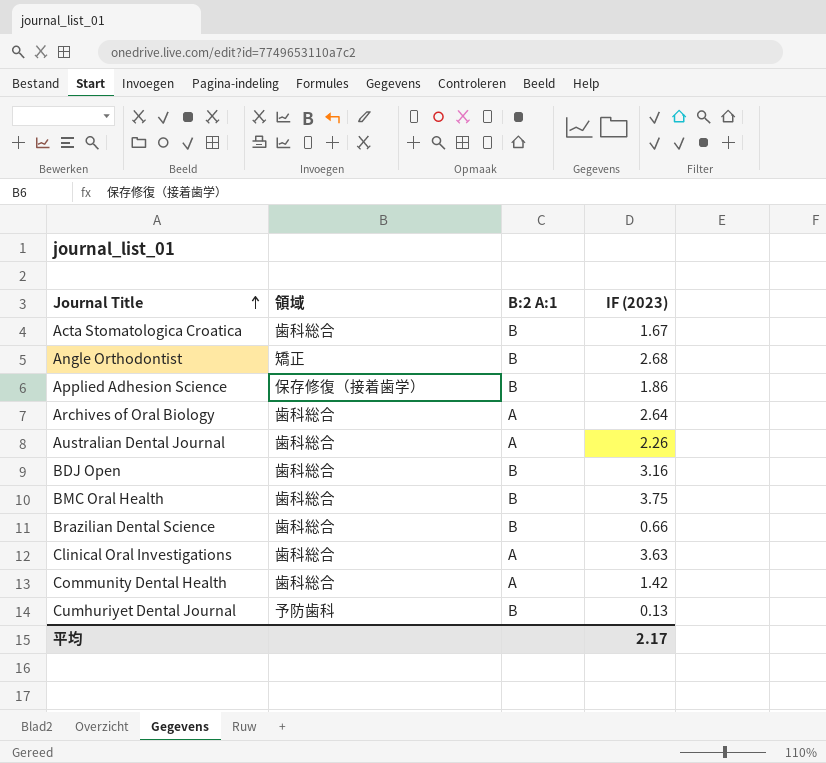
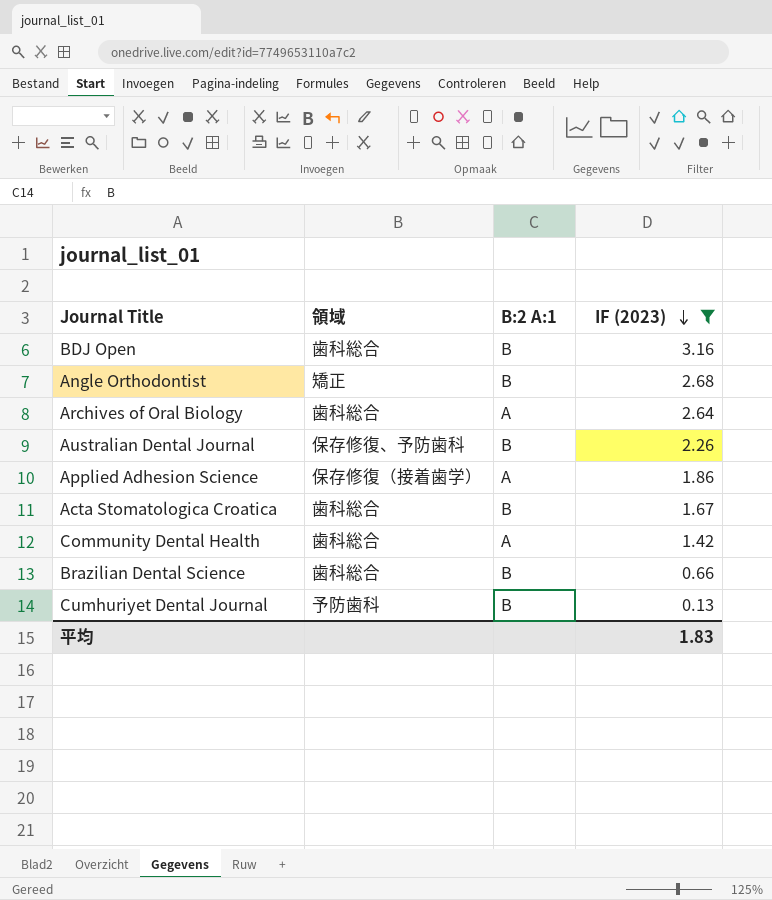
filter: none -> IF (2023) <= 3.16
row order: Journal Title ascending -> IF (2023) descending
Australian Dental Journal | 領域: 歯科総合 -> 保存修復、予防歯科
Australian Dental Journal | B:2 A:1: A -> B
Applied Adhesion Science | B:2 A:1: B -> A
平均 | IF (2023): 2.17 -> 1.83

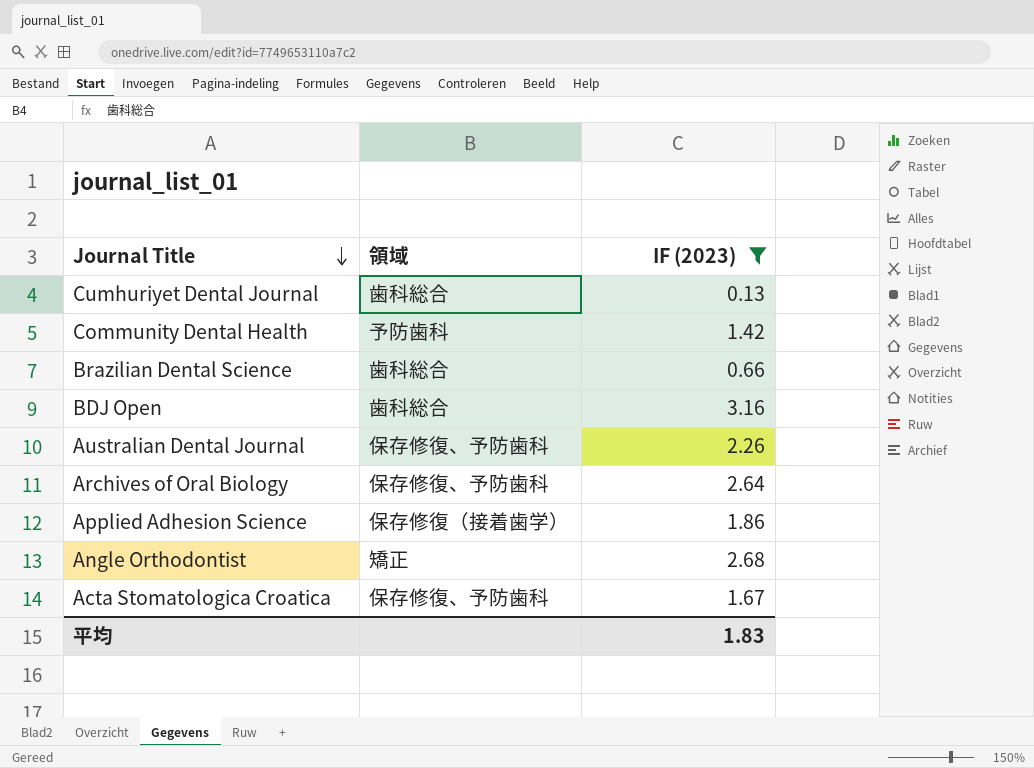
row order: IF (2023) descending -> Journal Title descending
column B:2 A:1 | position: 3 -> none
Cumhuriyet Dental Journal | 領域: 予防歯科 -> 歯科総合
Community Dental Health | 領域: 歯科総合 -> 予防歯科
Archives of Oral Biology | 領域: 歯科総合 -> 保存修復、予防歯科
Acta Stomatologica Croatica | 領域: 歯科総合 -> 保存修復、予防歯科

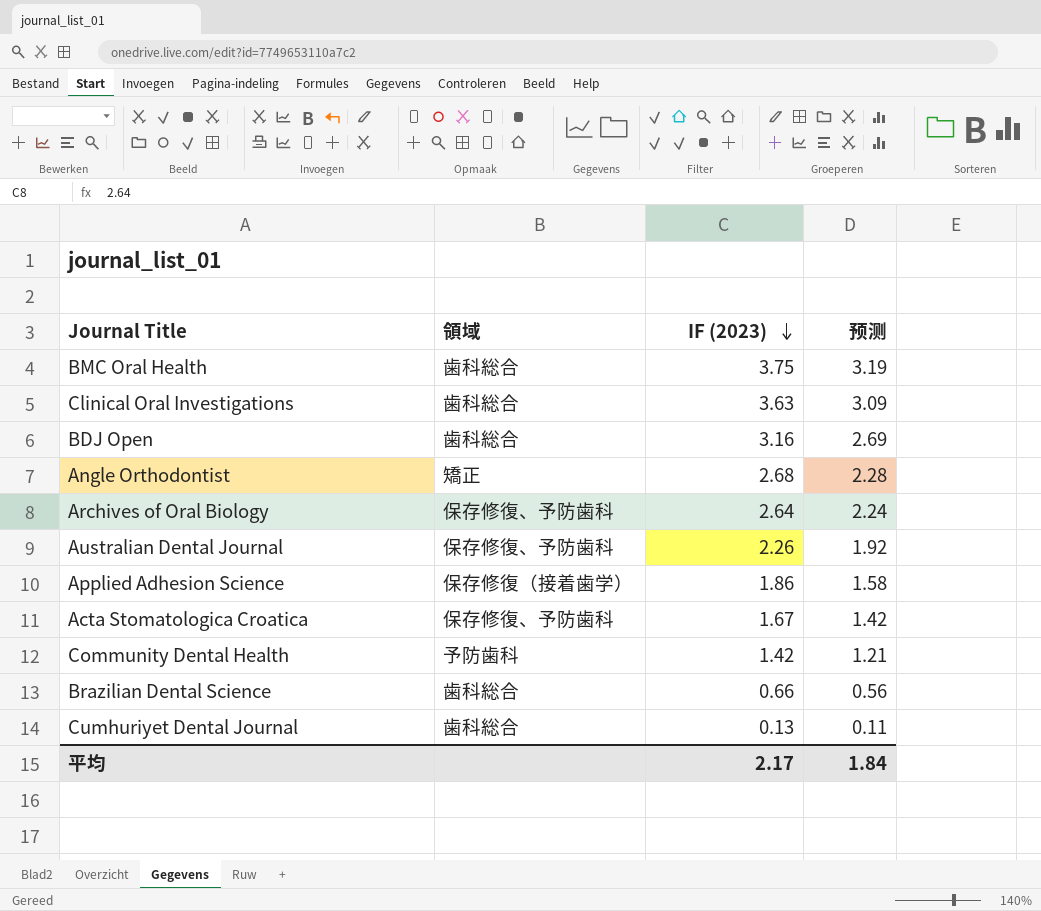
filter: IF (2023) <= 3.16 -> none
row order: Journal Title descending -> IF (2023) descending
column 预测 | formula: none -> [IF (2023)] * 0.85
平均 | IF (2023): 1.83 -> 2.17

